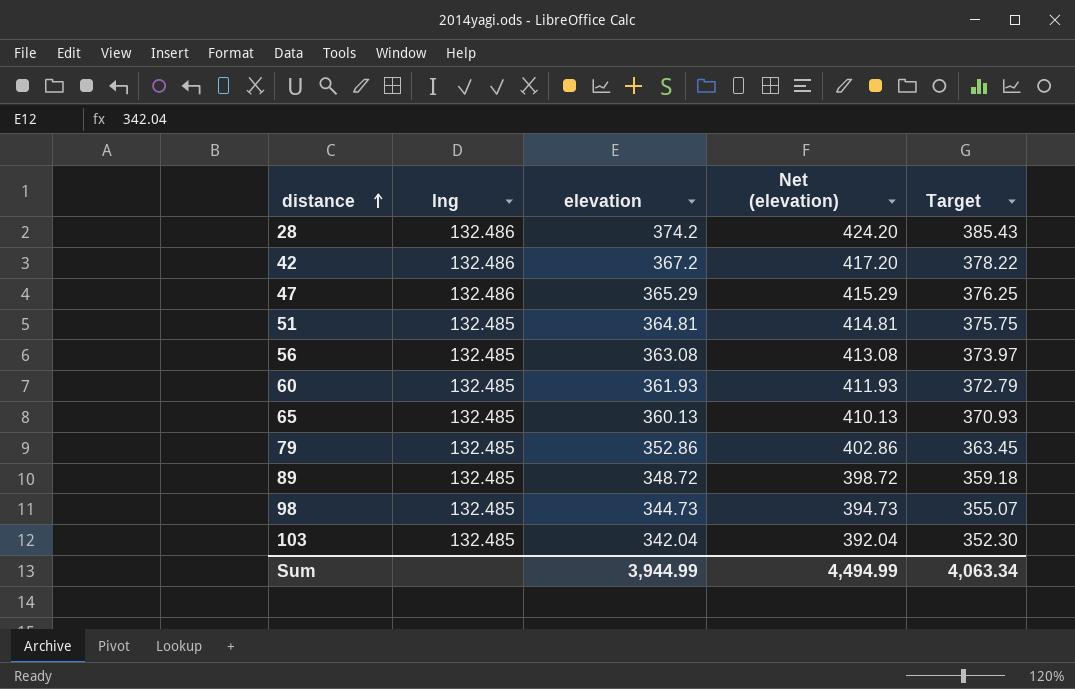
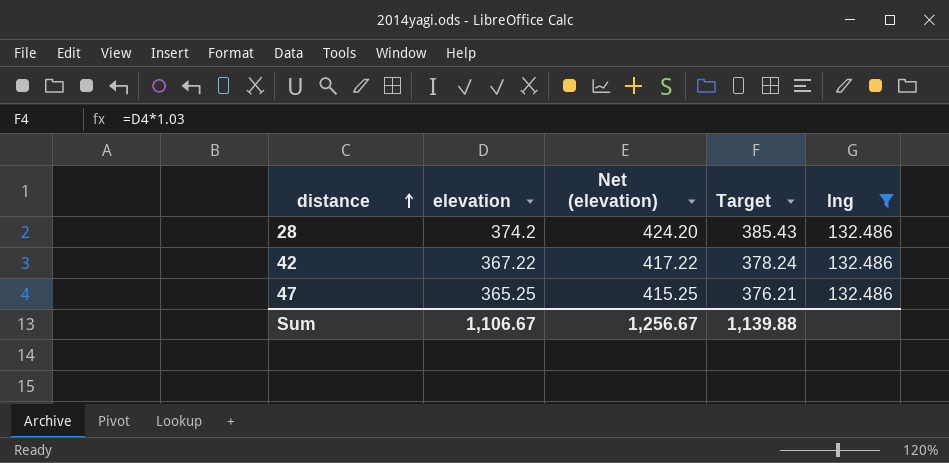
filter: none -> lng = 132.486
column lng | position: 2 -> 5
42 | elevation: 367.2 -> 367.22
42 | Net (elevation): 417.20 -> 417.22
42 | Target: 378.22 -> 378.24
47 | elevation: 365.29 -> 365.25
47 | Net (elevation): 415.29 -> 415.25
47 | Target: 376.25 -> 376.21
Sum | elevation: 3,944.99 -> 1,106.67
Sum | Net (elevation): 4,494.99 -> 1,256.67
Sum | Target: 4,063.34 -> 1,139.88

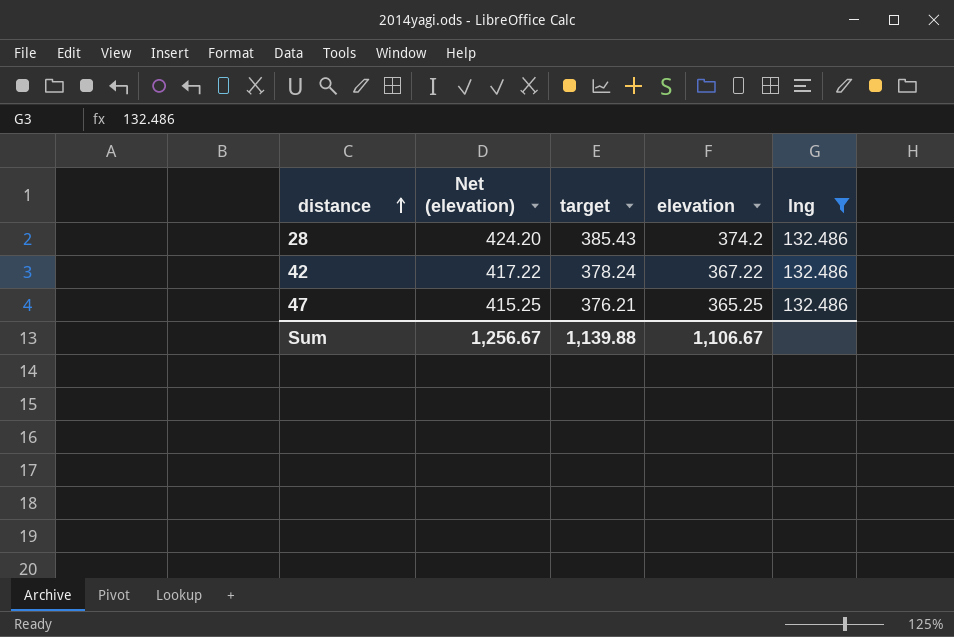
column name: Target -> target
column elevation | position: 2 -> 4

